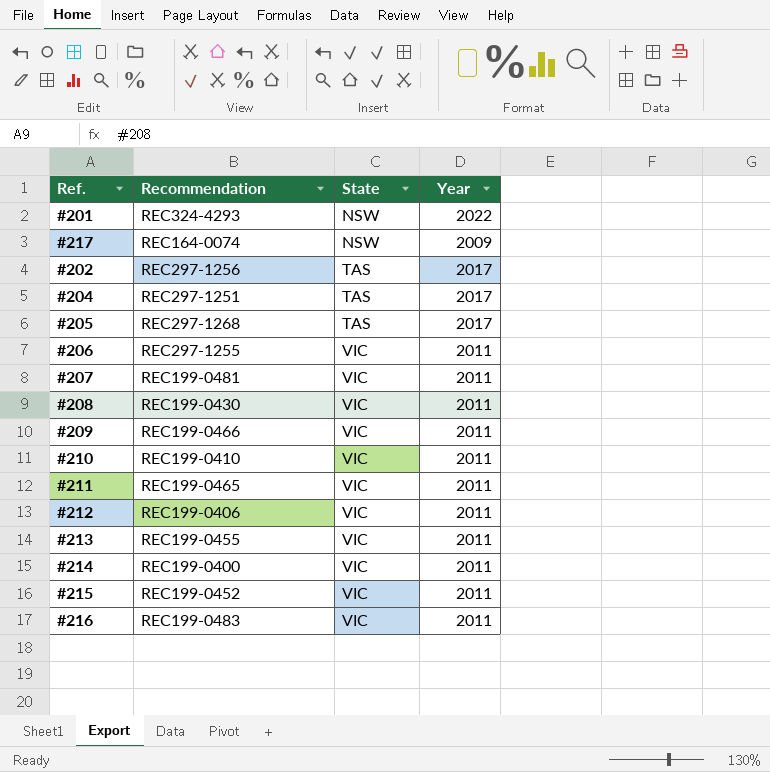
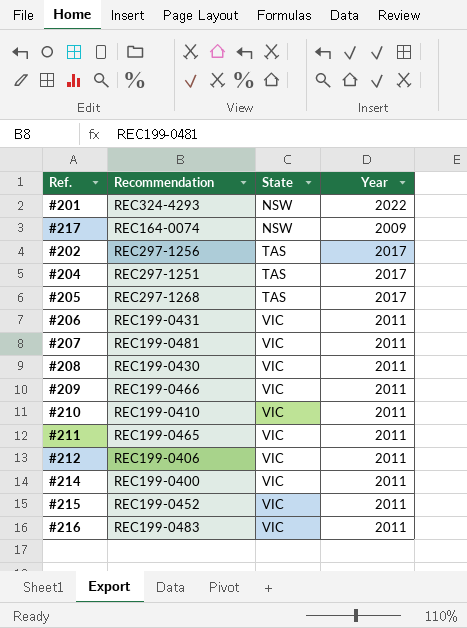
row #213: REC199-0455 | VIC | 2011 -> none
#206 | Recommendation: REC297-1255 -> REC199-0431

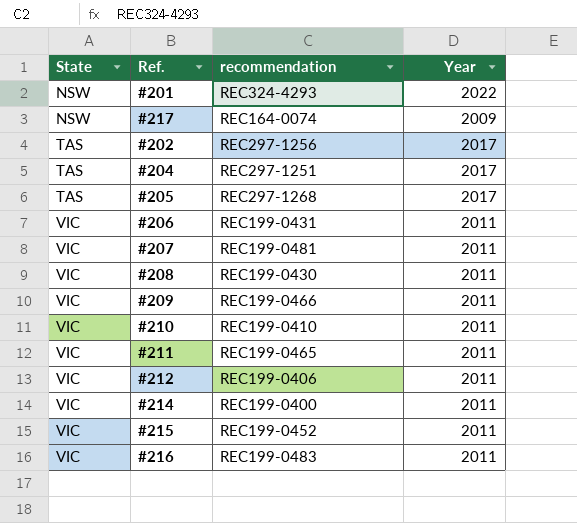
column State | position: 3 -> 1
column name: Recommendation -> recommendation

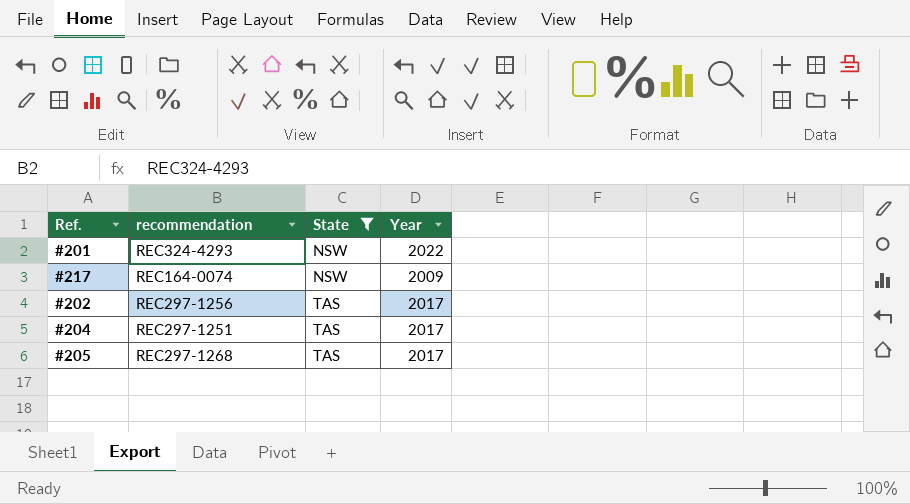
filter: none -> State != VIC
column State | position: 1 -> 3

